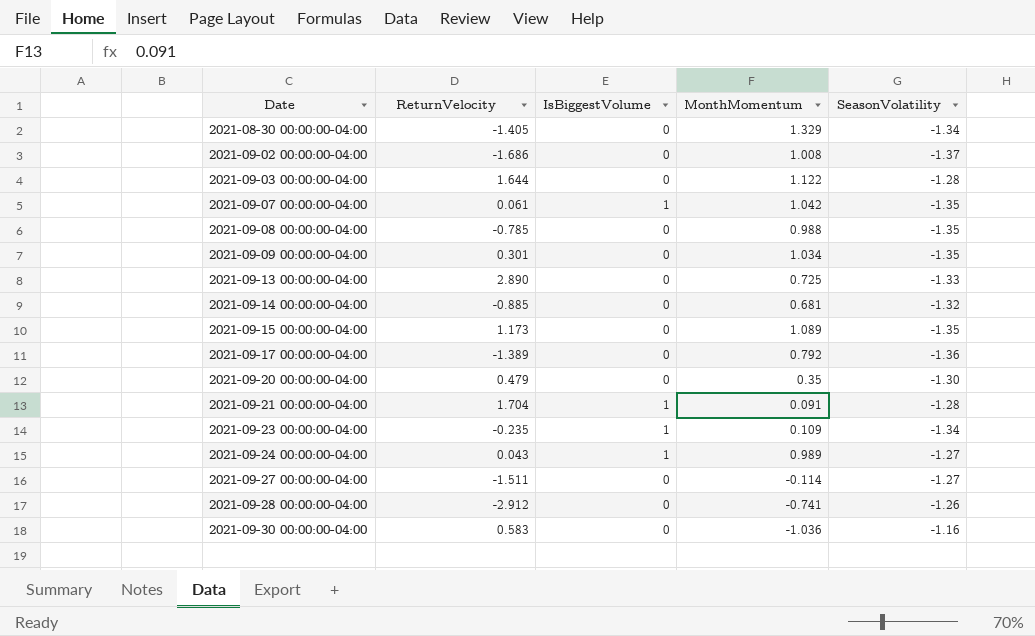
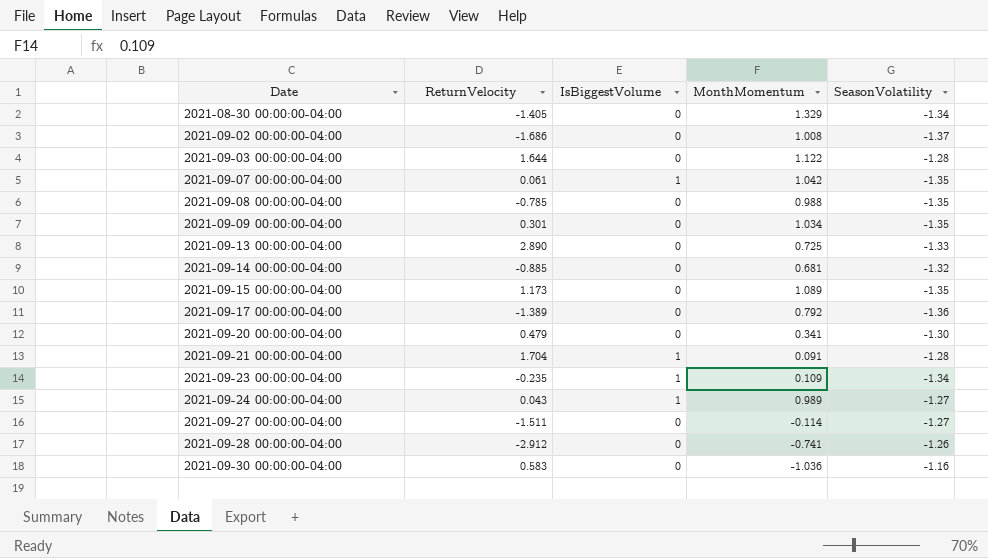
2021-09-20 00:00:00-04:00 | MonthMomentum: 0.35 -> 0.341

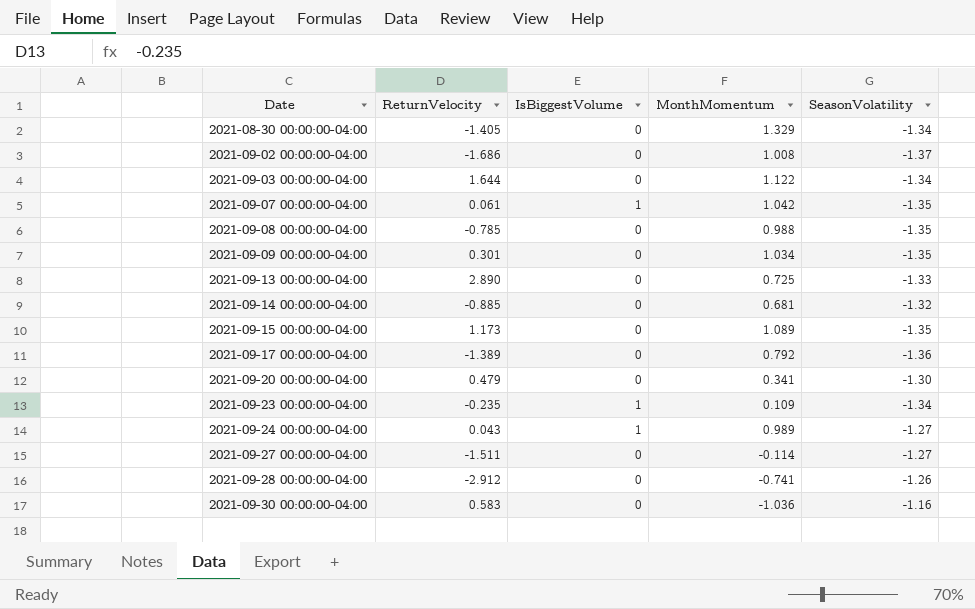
row 2021-09-21 00:00:00-04:00: 1.704 | 1 | 0.091 | -1.28 -> none
2021-09-03 00:00:00-04:00 | SeasonVolatility: -1.28 -> -1.34

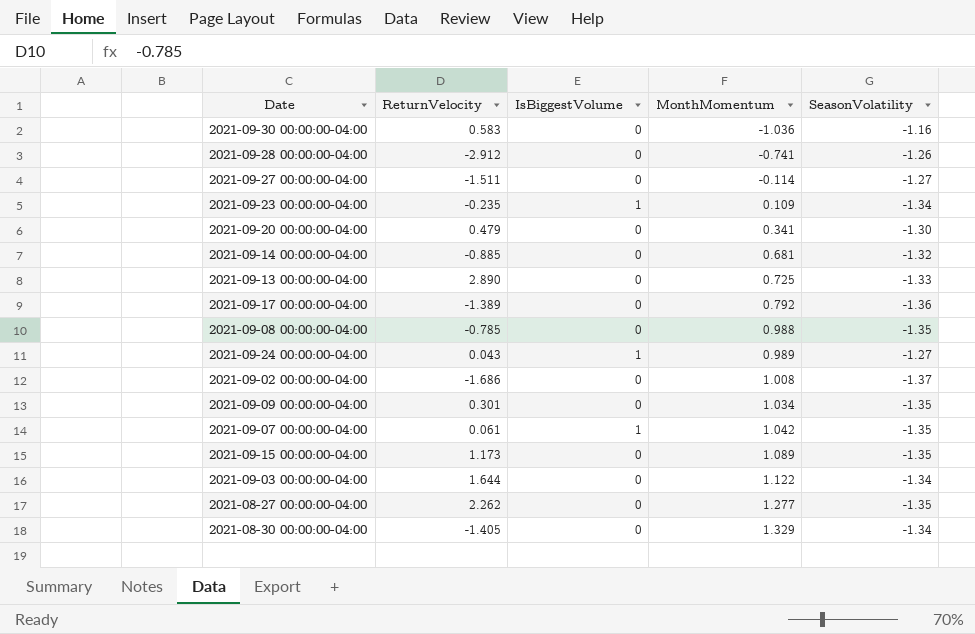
row order: Date ascending -> MonthMomentum ascending
row 2021-08-27 00:00:00-04:00: none -> 2.262 | 0 | 1.277 | -1.35

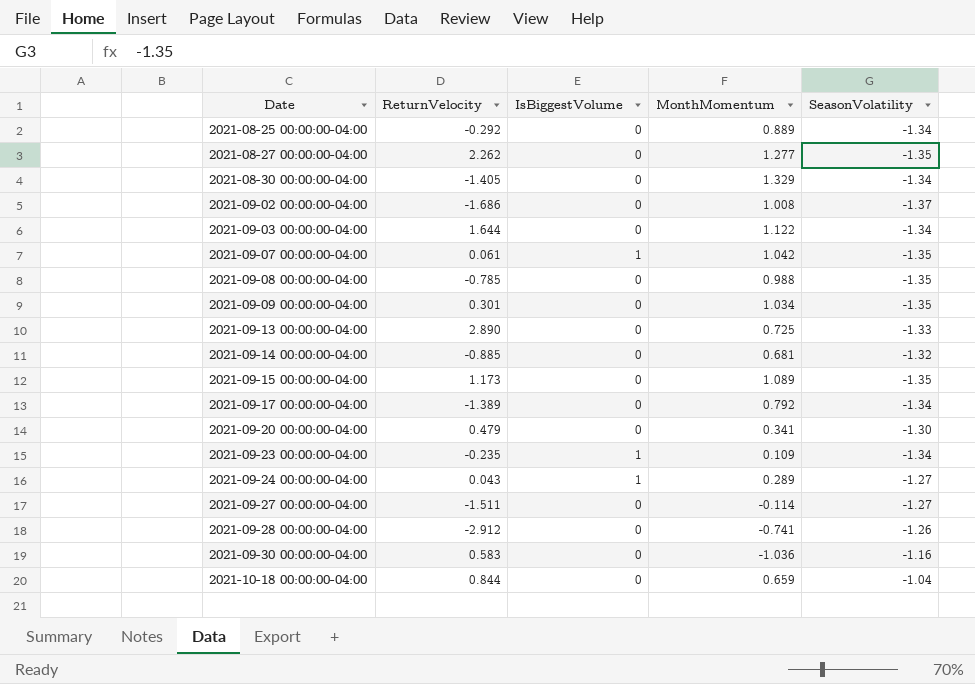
row order: MonthMomentum ascending -> Date ascending
row 2021-08-25 00:00:00-04:00: none -> -0.292 | 0 | 0.889 | -1.34
2021-09-17 00:00:00-04:00 | SeasonVolatility: -1.36 -> -1.34
2021-09-24 00:00:00-04:00 | MonthMomentum: 0.989 -> 0.289
row 2021-10-18 00:00:00-04:00: none -> 0.844 | 0 | 0.659 | -1.04

